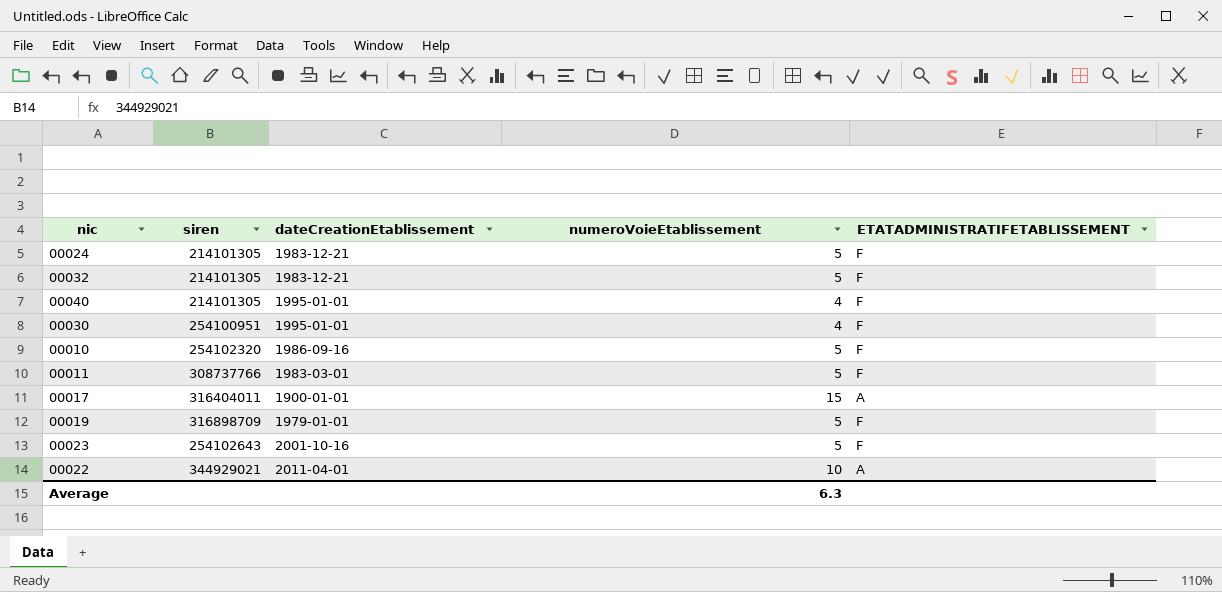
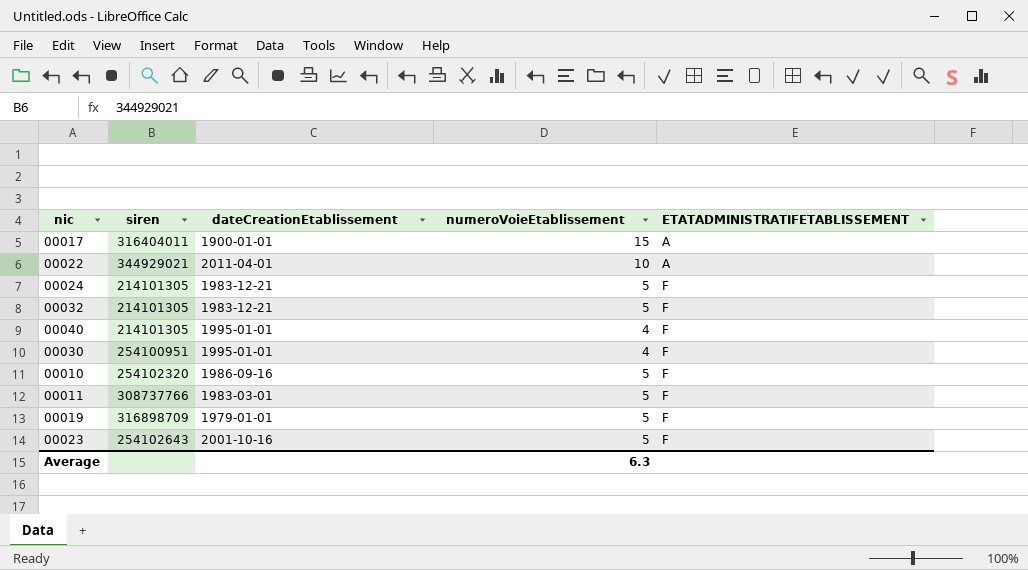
row order: none -> ETATADMINISTRATIFETABLISSEMENT ascending

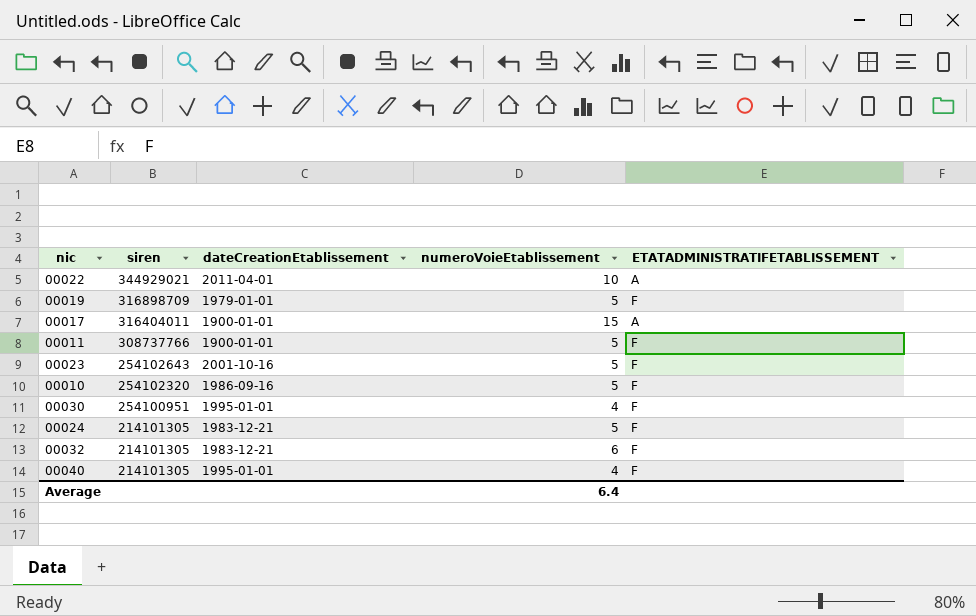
row order: ETATADMINISTRATIFETABLISSEMENT ascending -> siren descending
00011 | dateCreationEtablissement: 1983-03-01 -> 1900-01-01
00032 | numeroVoieEtablissement: 5 -> 6
Average | numeroVoieEtablissement: 6.3 -> 6.4

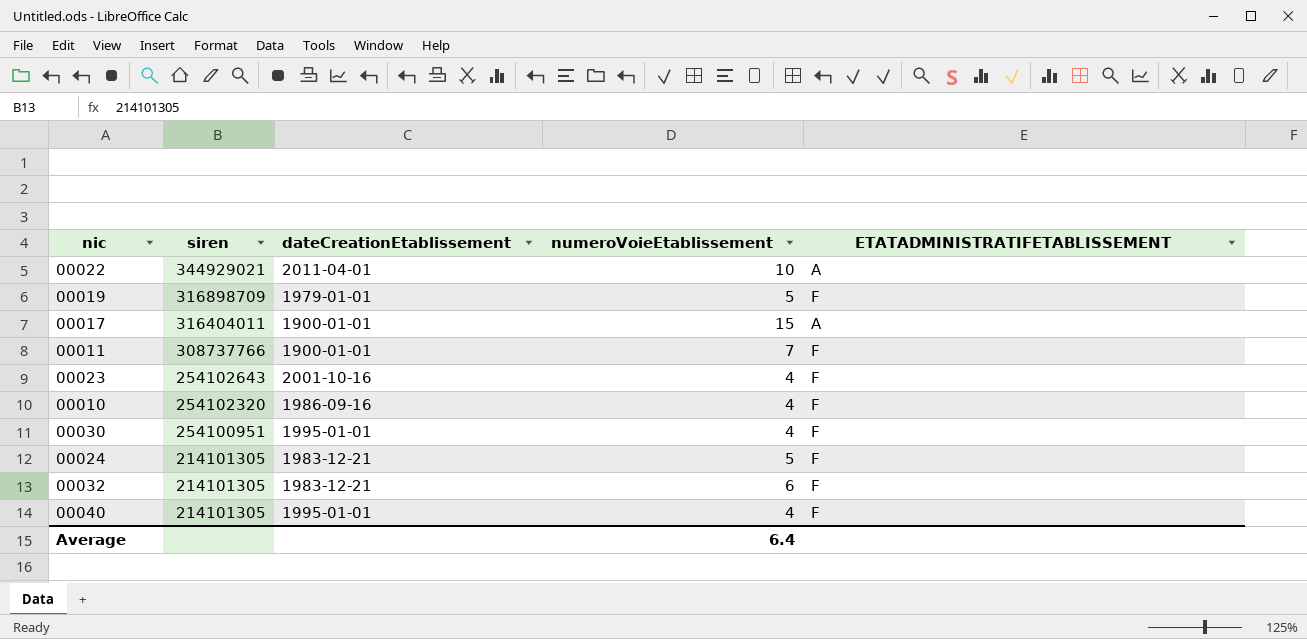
00011 | numeroVoieEtablissement: 5 -> 7
00023 | numeroVoieEtablissement: 5 -> 4
00010 | numeroVoieEtablissement: 5 -> 4

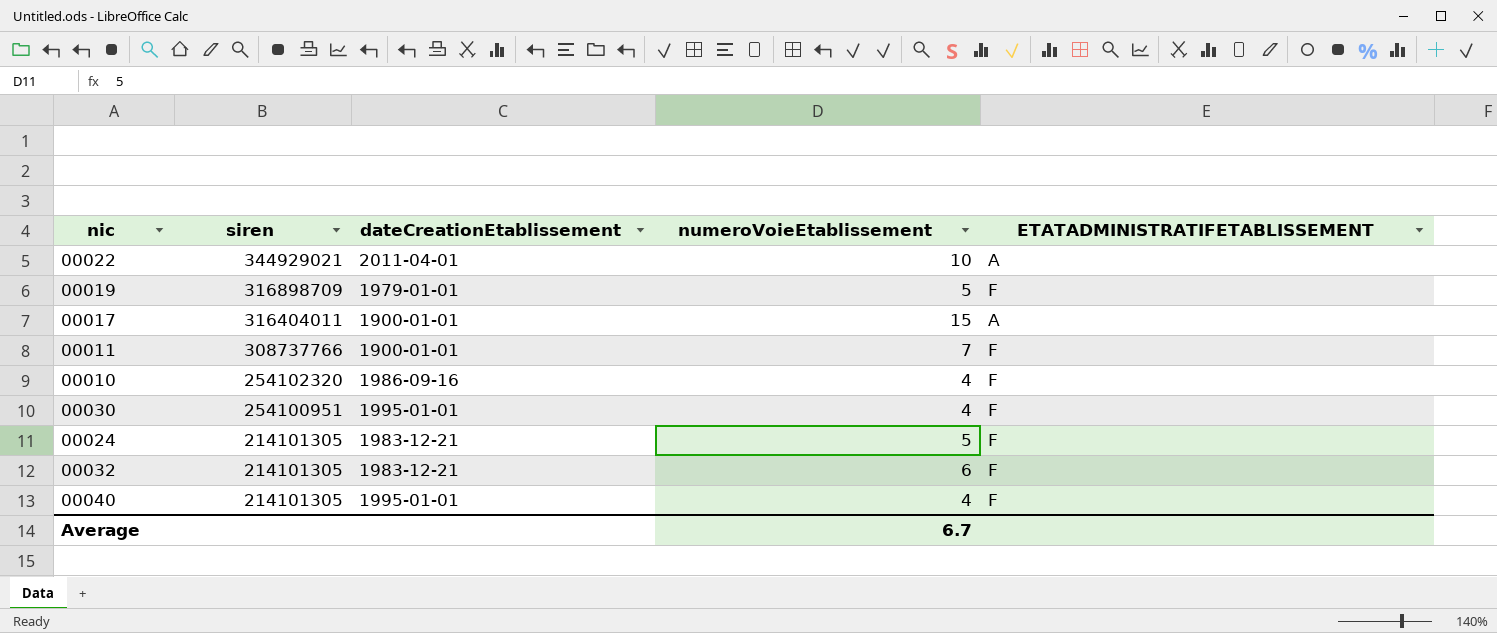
row 00023: 254102643 | 2001-10-16 | 4 | F -> none
Average | numeroVoieEtablissement: 6.4 -> 6.7

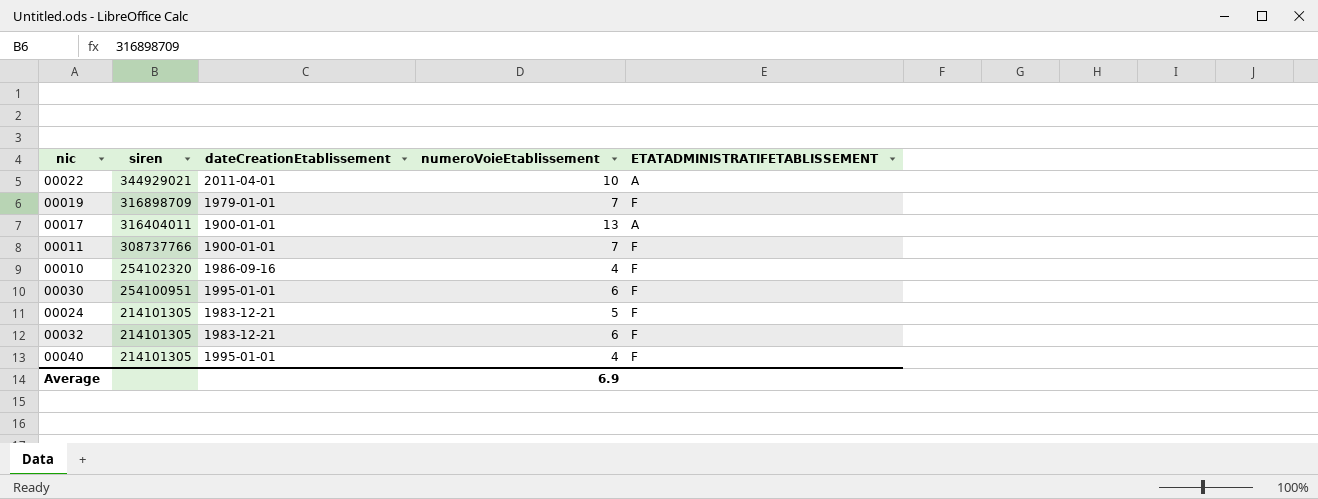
00019 | numeroVoieEtablissement: 5 -> 7
00017 | numeroVoieEtablissement: 15 -> 13
00030 | numeroVoieEtablissement: 4 -> 6
Average | numeroVoieEtablissement: 6.7 -> 6.9

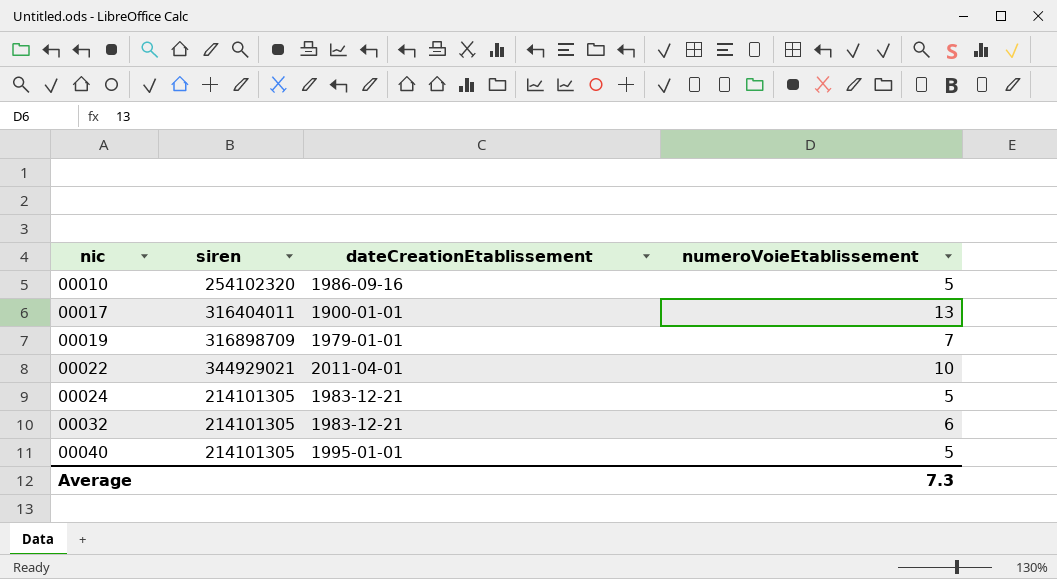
row order: siren descending -> nic ascending
column ETATADMINISTRATIFETABLISSEMENT | position: 5 -> none
row 00011: 308737766 | 1900-01-01 | 7 | F -> none
row 00030: 254100951 | 1995-01-01 | 6 | F -> none
00010 | numeroVoieEtablissement: 4 -> 5
00040 | numeroVoieEtablissement: 4 -> 5
Average | numeroVoieEtablissement: 6.9 -> 7.3

